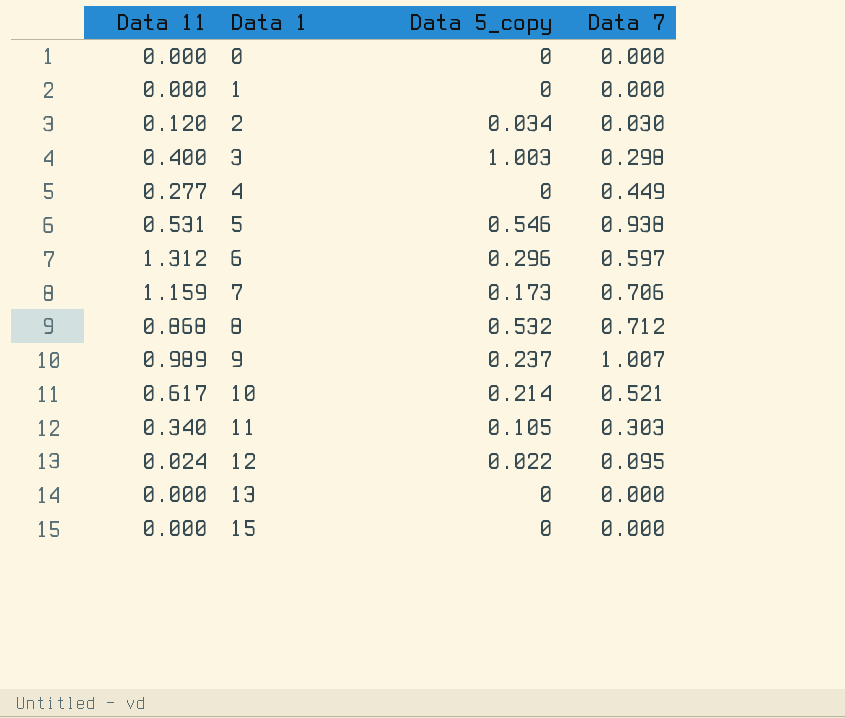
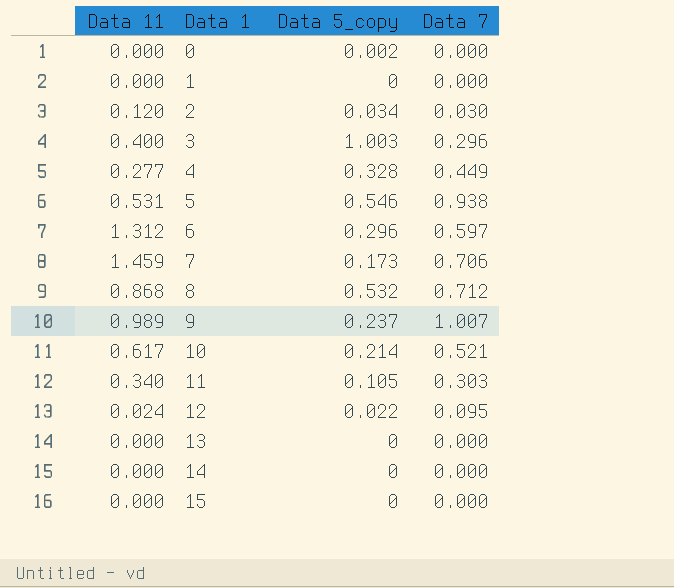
0 | Data 5_copy: 0 -> 0.002
3 | Data 7: 0.298 -> 0.296
4 | Data 5_copy: 0 -> 0.328
7 | Data 11: 1.159 -> 1.459
row 14: none -> 0.000 | 0 | 0.000

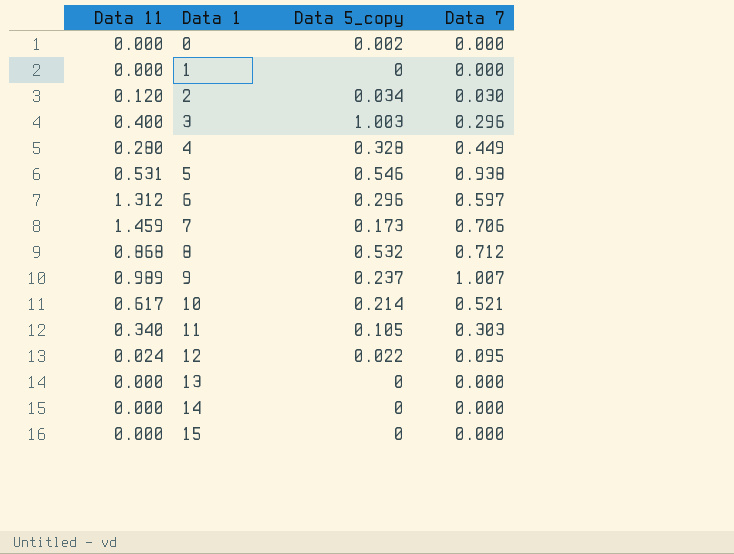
4 | Data 11: 0.277 -> 0.280

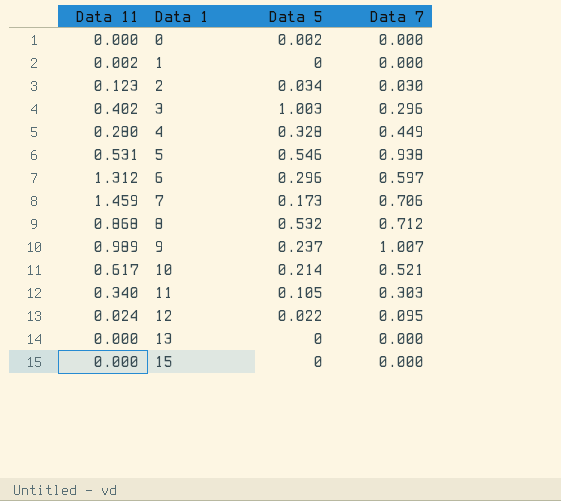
column name: Data 5_copy -> Data 5
row 14: 0.000 | 0 | 0.000 -> none
1 | Data 11: 0.000 -> 0.002
2 | Data 11: 0.120 -> 0.123
3 | Data 11: 0.400 -> 0.402

